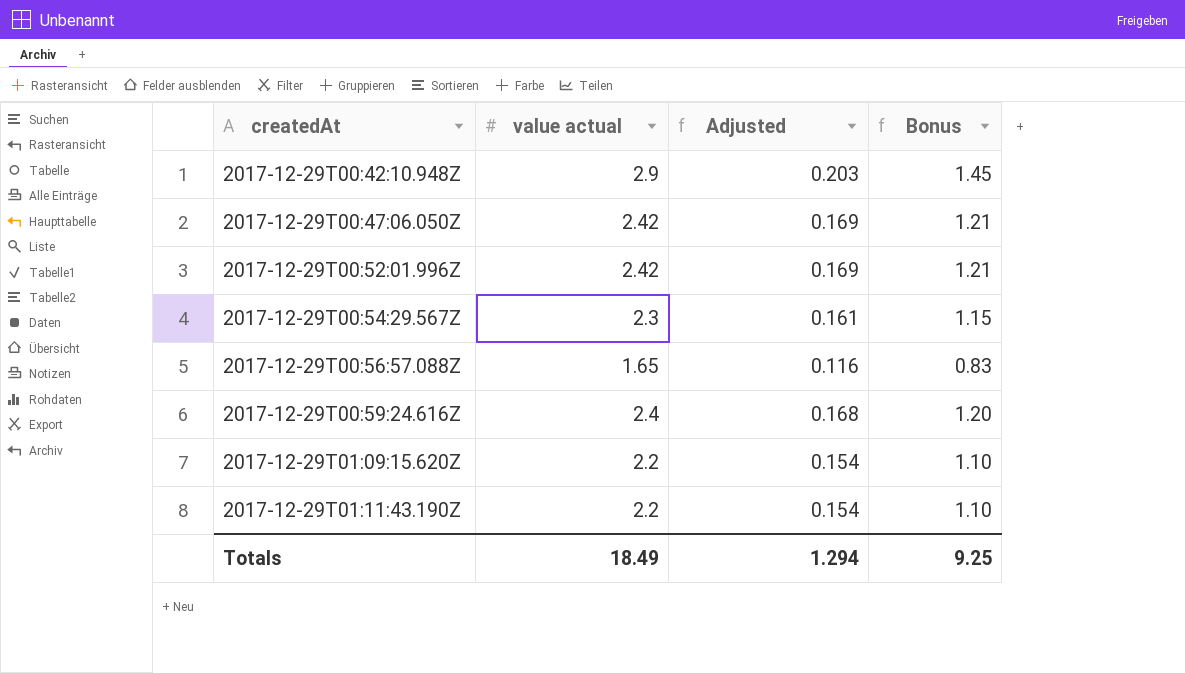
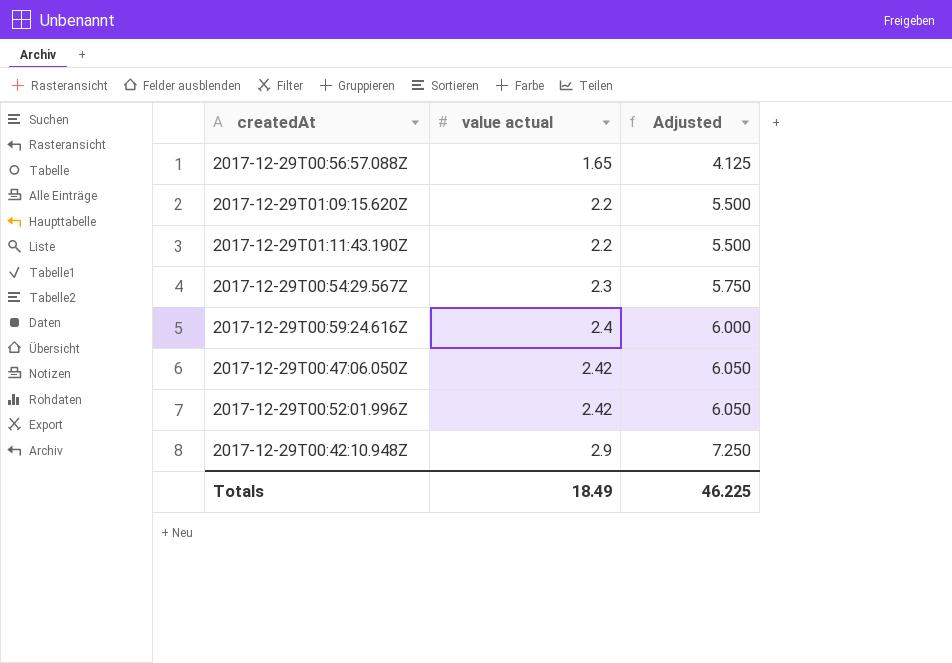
row order: createdAt ascending -> value actual ascending
column Bonus | formula: [value actual] * 0.5 -> none
column Adjusted | formula: [value actual] * 0.07 -> [value actual] * 2.5
Totals | Adjusted: 1.294 -> 46.225

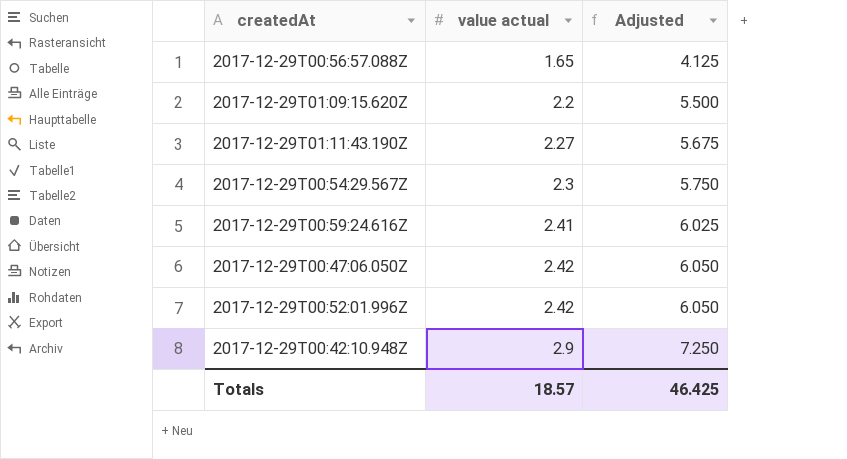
2017-12-29T01:11:43.190Z | value actual: 2.2 -> 2.27
2017-12-29T01:11:43.190Z | Adjusted: 5.500 -> 5.675
2017-12-29T00:59:24.616Z | value actual: 2.4 -> 2.41
2017-12-29T00:59:24.616Z | Adjusted: 6.000 -> 6.025
Totals | value actual: 18.49 -> 18.57
Totals | Adjusted: 46.225 -> 46.425

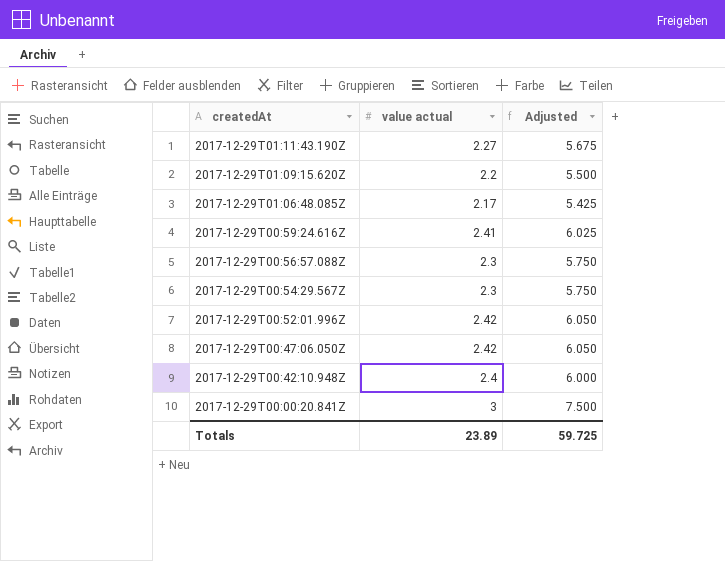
row order: value actual ascending -> createdAt descending
row 2017-12-29T01:06:48.085Z: none -> 2.17 | 5.425
2017-12-29T00:56:57.088Z | value actual: 1.65 -> 2.3
2017-12-29T00:56:57.088Z | Adjusted: 4.125 -> 5.750
2017-12-29T00:42:10.948Z | value actual: 2.9 -> 2.4
2017-12-29T00:42:10.948Z | Adjusted: 7.250 -> 6.000
row 2017-12-29T00:00:20.841Z: none -> 3 | 7.500
Totals | value actual: 18.57 -> 23.89
Totals | Adjusted: 46.425 -> 59.725

